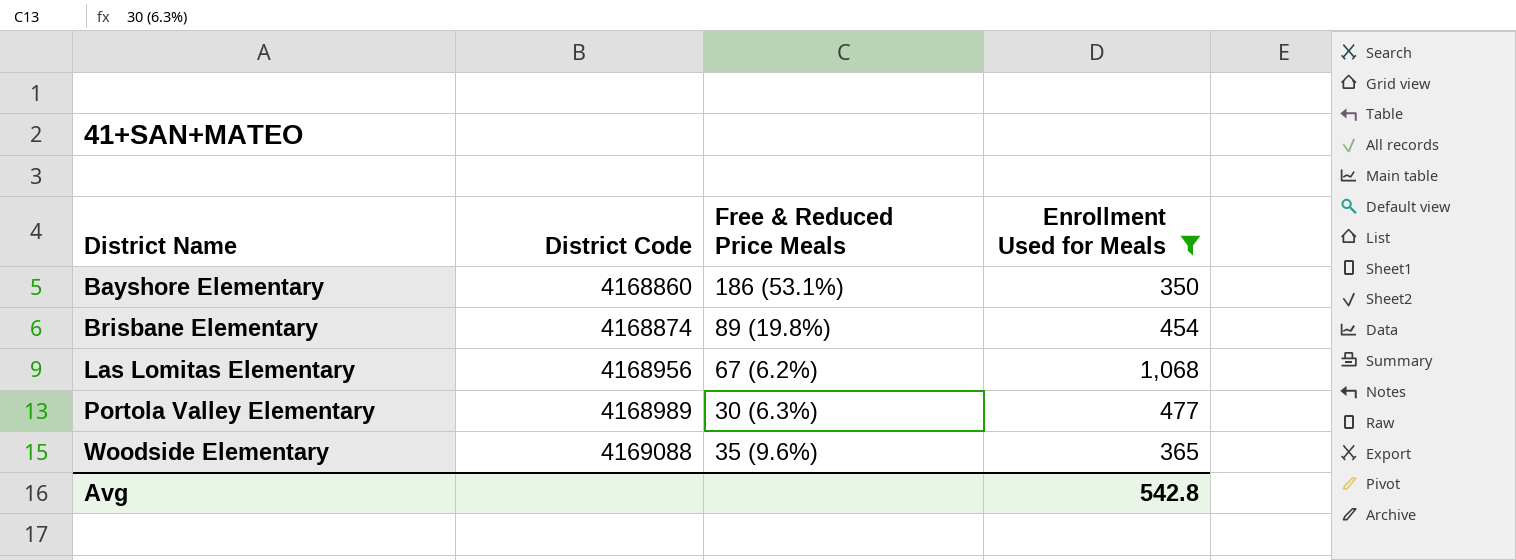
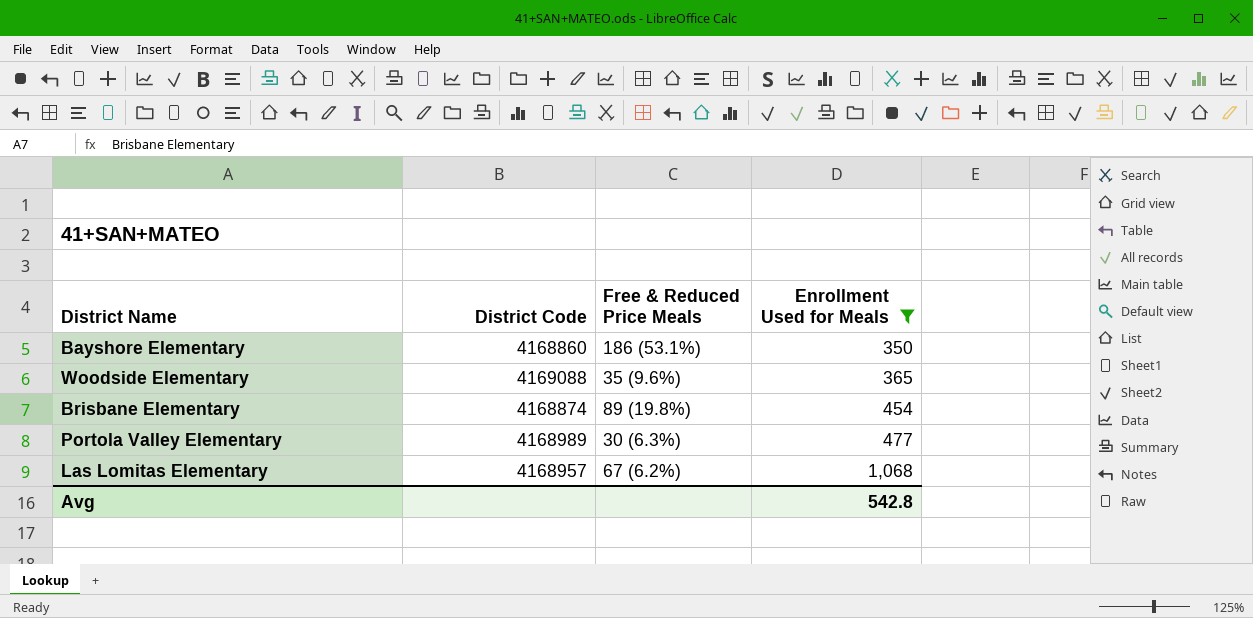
row order: District Name ascending -> Enrollment Used for Meals ascending
Las Lomitas Elementary | District Code: 4168956 -> 4168957

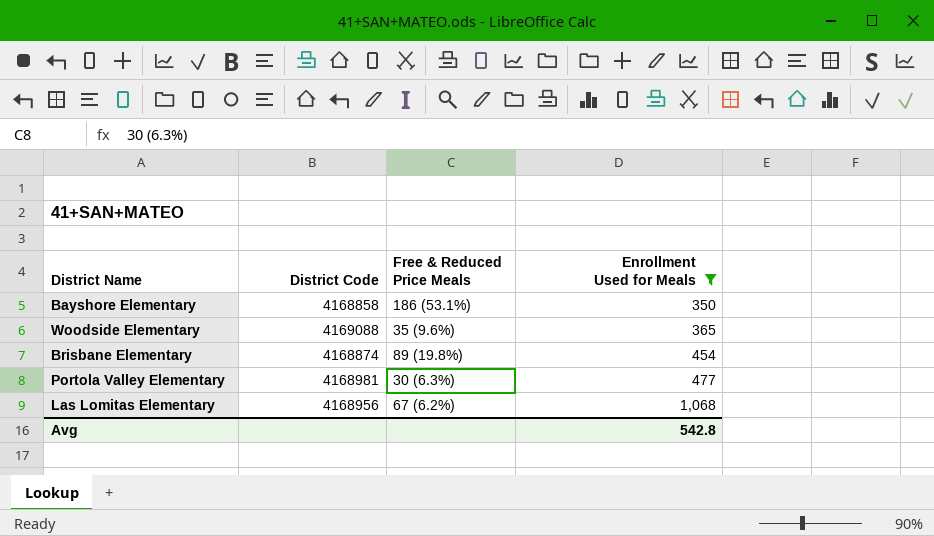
Bayshore Elementary | District Code: 4168860 -> 4168858
Portola Valley Elementary | District Code: 4168989 -> 4168981
Las Lomitas Elementary | District Code: 4168957 -> 4168956

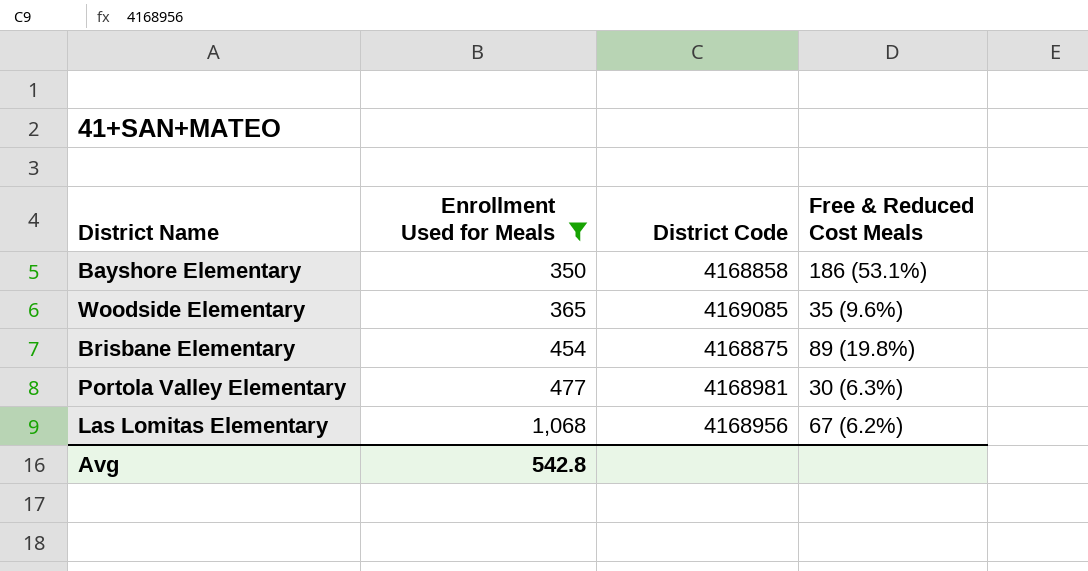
column Enrollment Used for Meals | position: 4 -> 2
column name: Free & Reduced Price Meals -> Free & Reduced Cost Meals
Woodside Elementary | District Code: 4169088 -> 4169085
Brisbane Elementary | District Code: 4168874 -> 4168875

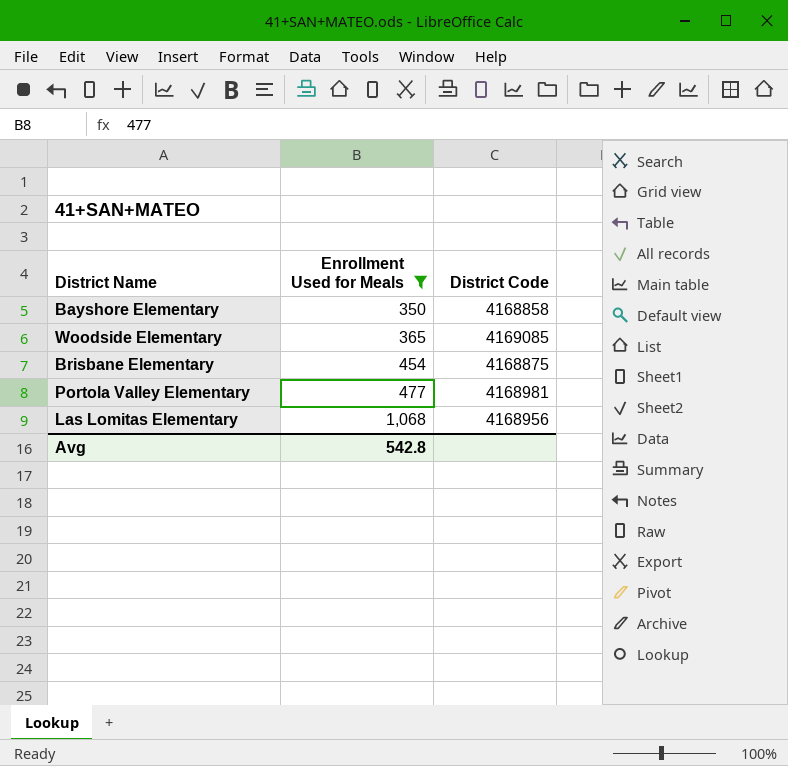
column Free & Reduced Cost Meals | position: 4 -> none

